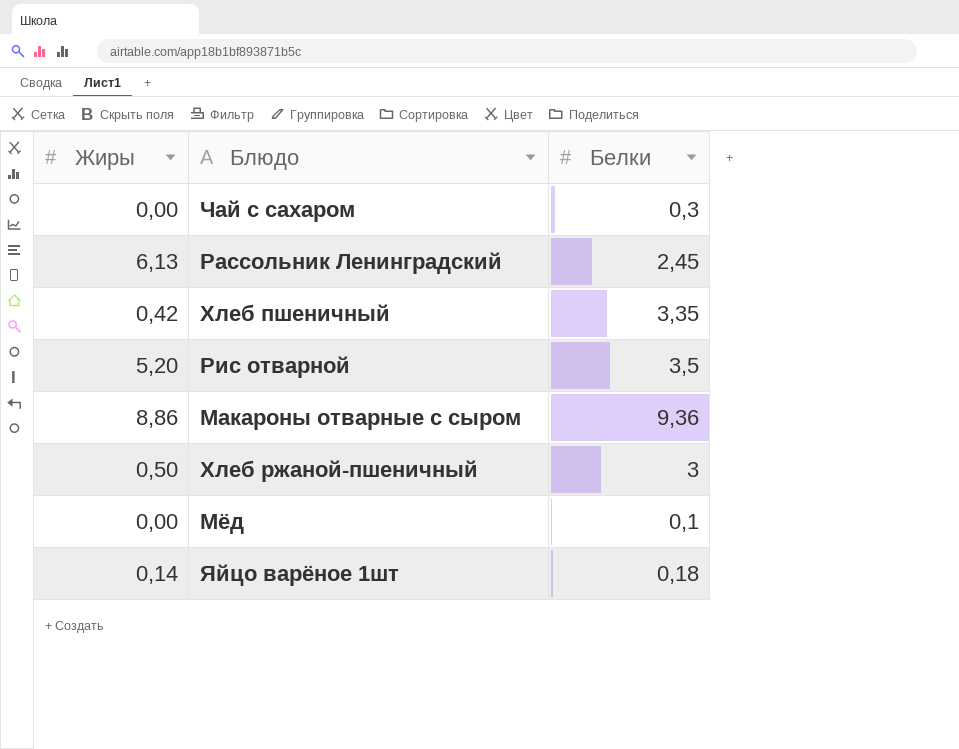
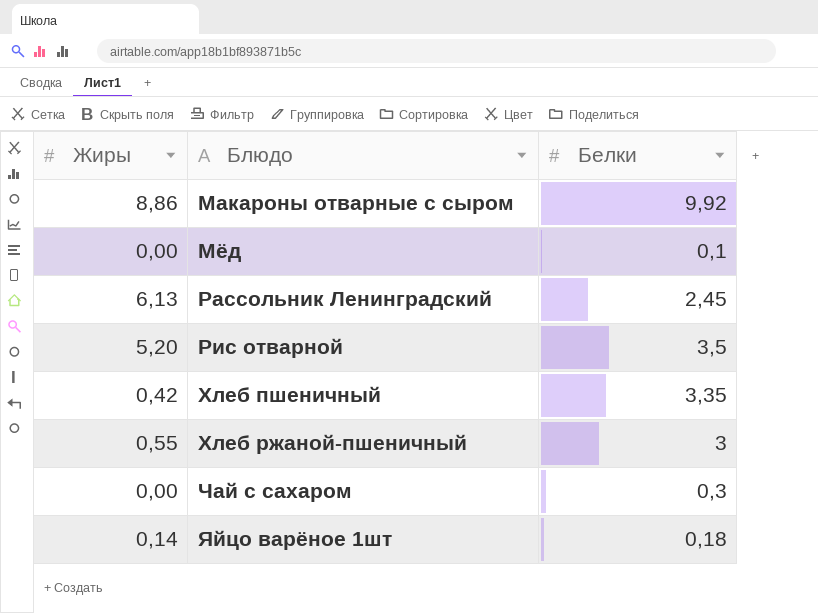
row order: none -> Блюдо ascending
Макароны отварные с сыром | Белки: 9,36 -> 9,92
Хлеб ржаной-пшеничный | Жиры: 0,50 -> 0,55

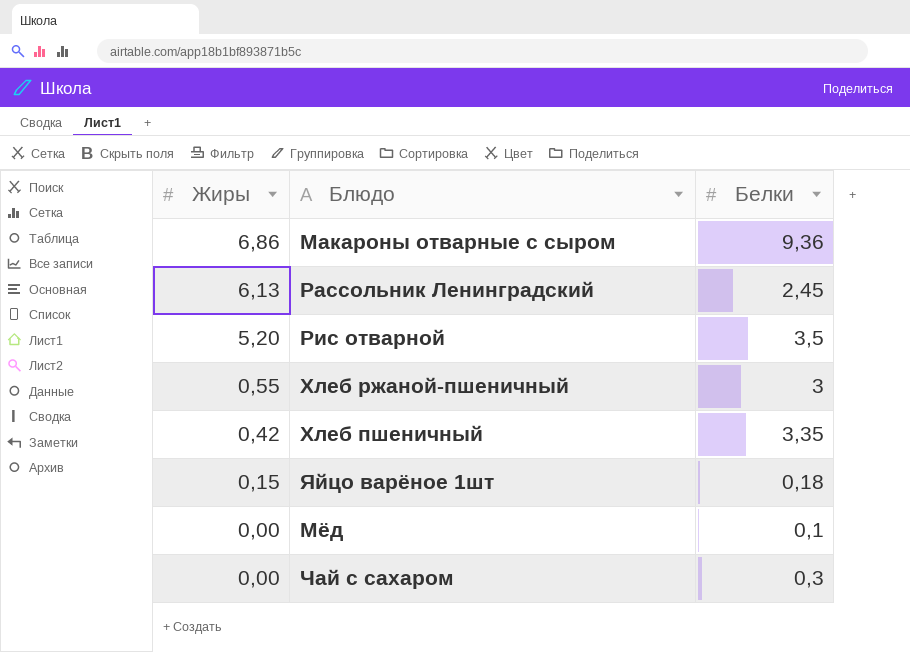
row order: Блюдо ascending -> Жиры descending
Макароны отварные с сыром | Жиры: 8,86 -> 6,86
Макароны отварные с сыром | Белки: 9,92 -> 9,36
Яйцо варёное 1шт | Жиры: 0,14 -> 0,15

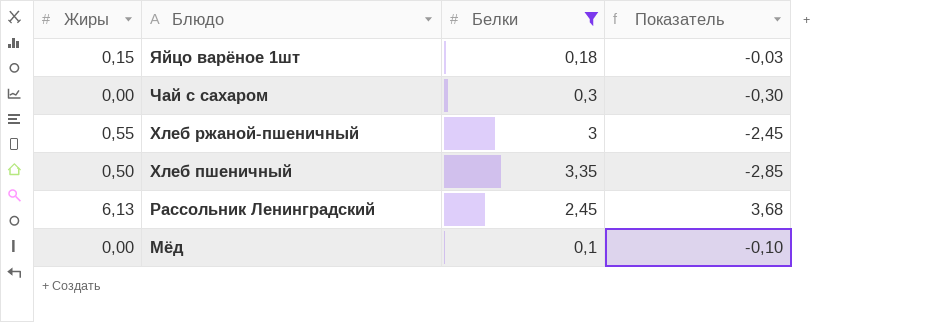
filter: none -> Белки <= 3,35
row order: Жиры descending -> Блюдо descending
column Показатель | formula: none -> [Жиры] - [Белки]
Хлеб пшеничный | Жиры: 0,42 -> 0,50

